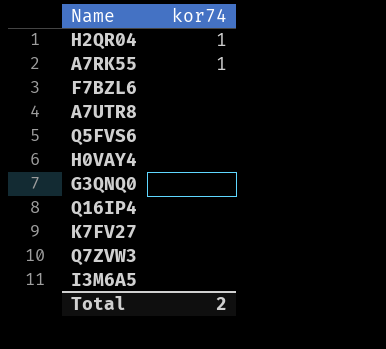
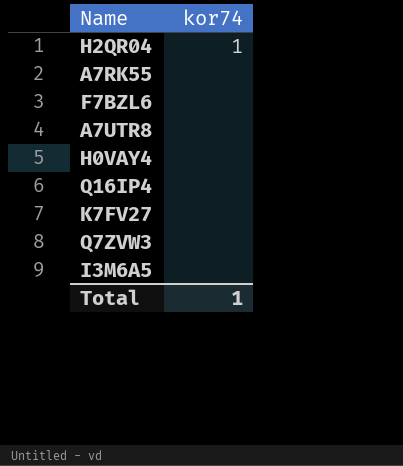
row Q5FVS6: none -> none
row G3QNQ0: none -> none
A7RK55 | kor74: 1 -> none
Total | kor74: 2 -> 1

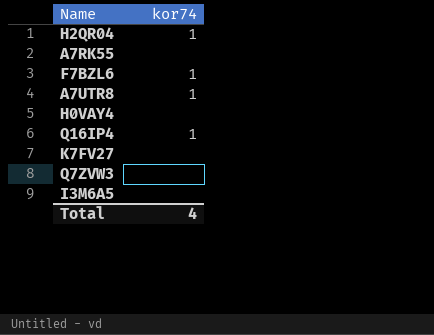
F7BZL6 | kor74: none -> 1
A7UTR8 | kor74: none -> 1
Q16IP4 | kor74: none -> 1
Total | kor74: 1 -> 4

